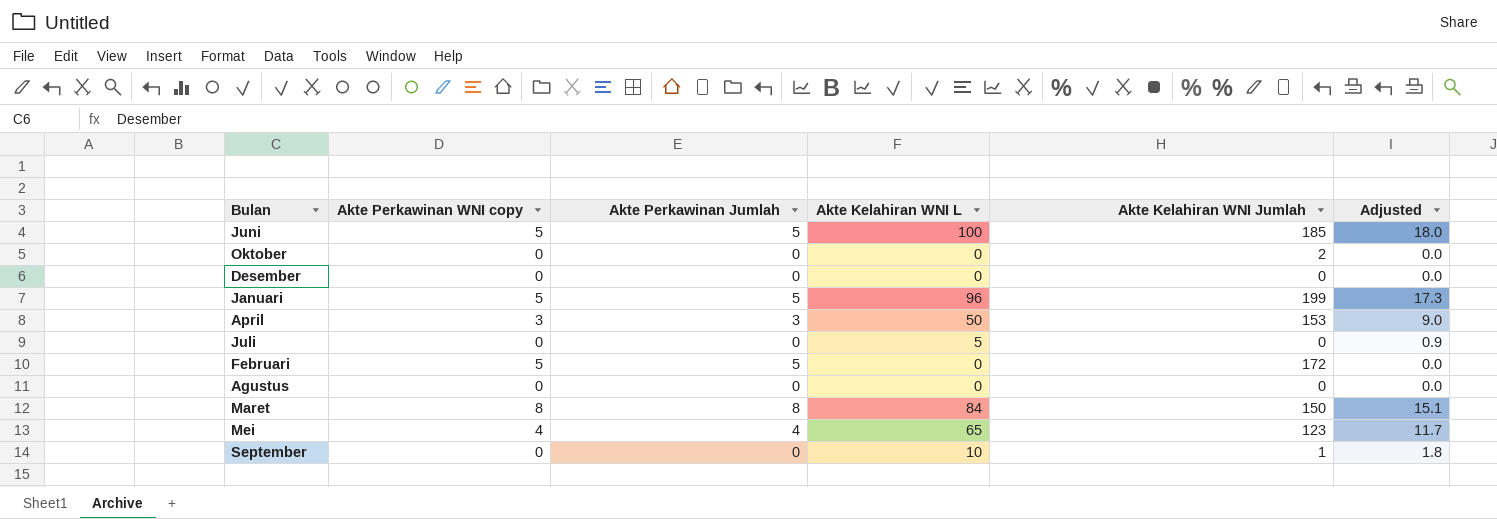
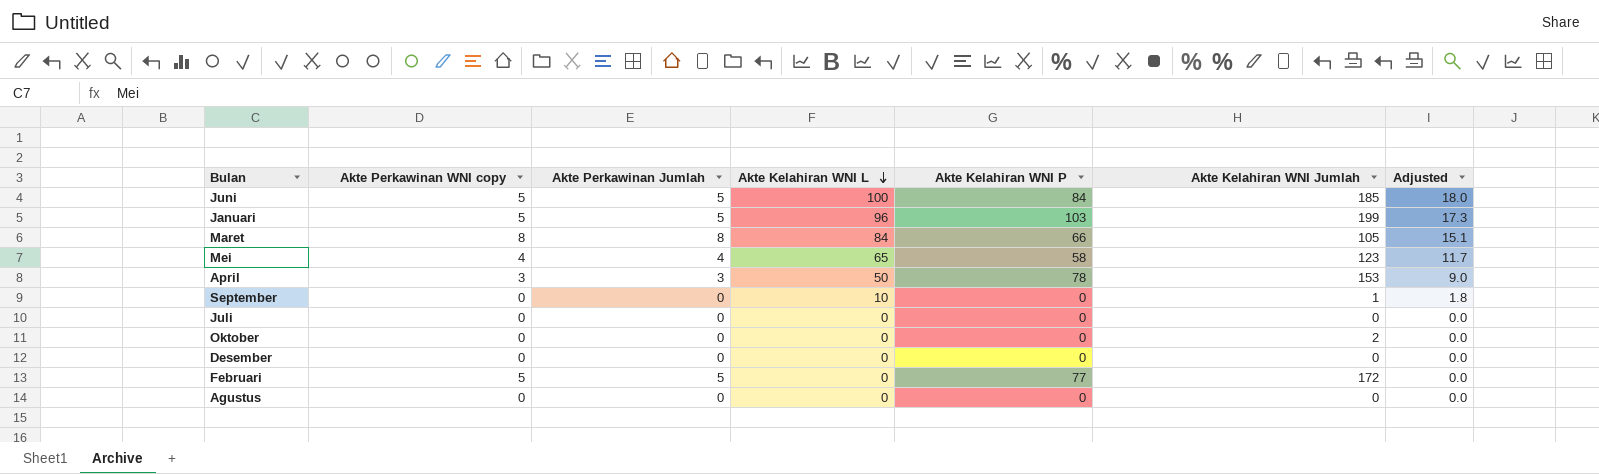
row order: none -> Akte Kelahiran WNI L descending
column Akte Kelahiran WNI P | position: none -> 5
Maret | Akte Kelahiran WNI Jumlah: 150 -> 105
Juli | Akte Kelahiran WNI L: 5 -> 0
Juli | Adjusted: 0.9 -> 0.0

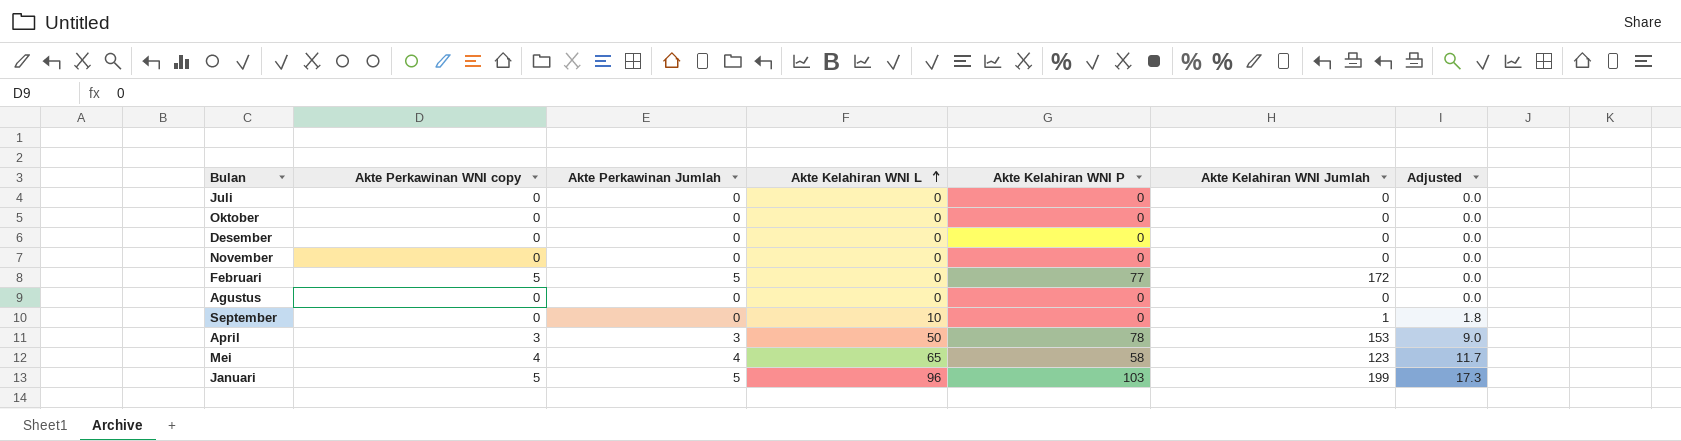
row order: Akte Kelahiran WNI L descending -> Akte Kelahiran WNI L ascending
row Juni: 5 | 5 | 100 | 84 | 185 | 18.0 -> none
row Maret: 8 | 8 | 84 | 66 | 105 | 15.1 -> none
Oktober | Akte Kelahiran WNI Jumlah: 2 -> 0
row November: none -> 0 | 0 | 0 | 0 | 0 | 0.0

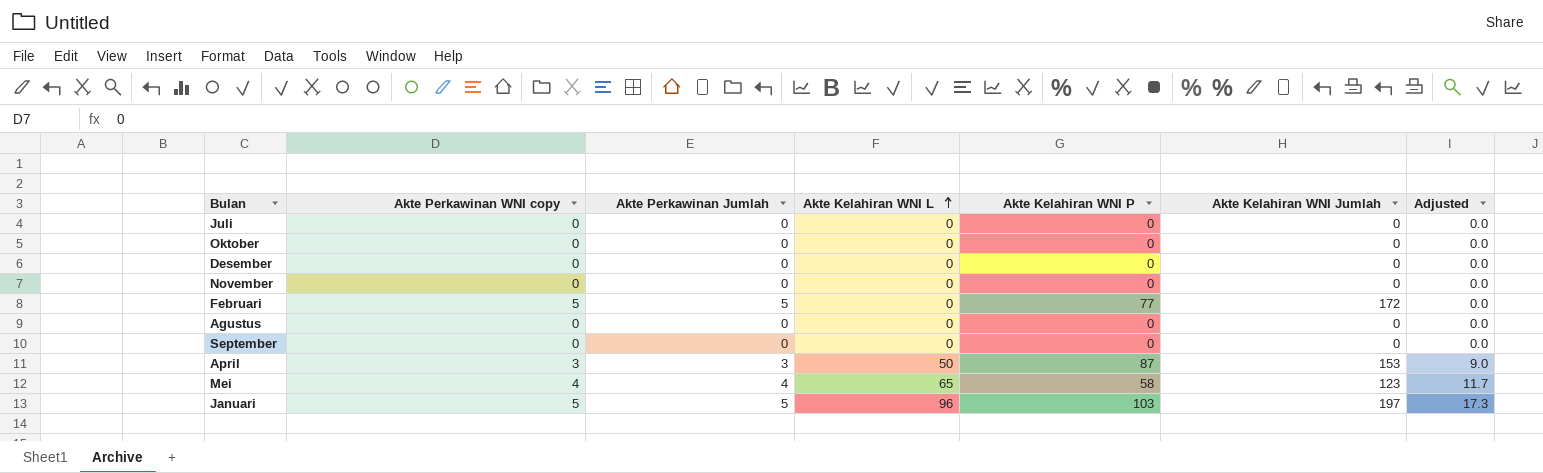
September | Akte Kelahiran WNI L: 10 -> 0
September | Akte Kelahiran WNI Jumlah: 1 -> 0
September | Adjusted: 1.8 -> 0.0
April | Akte Kelahiran WNI P: 78 -> 87
Januari | Akte Kelahiran WNI Jumlah: 199 -> 197

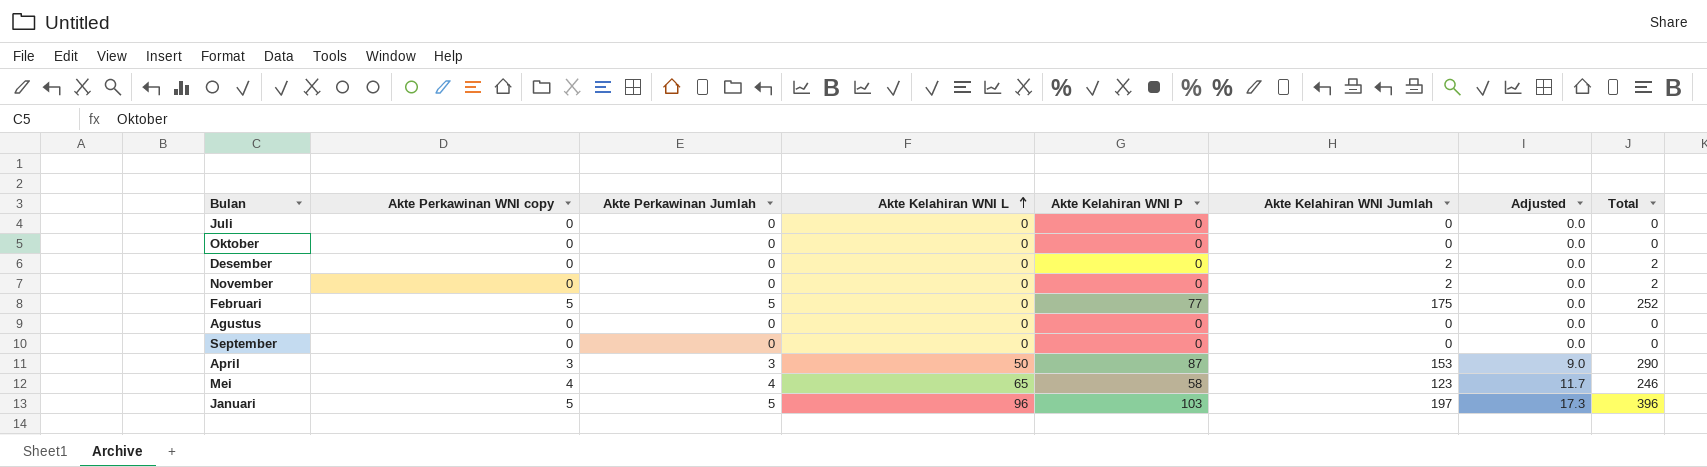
column Total | formula: none -> [Akte Kelahiran WNI L] + [Akte Kelahiran WNI P] + [Akte Kelahiran WNI Jumlah]
Desember | Akte Kelahiran WNI Jumlah: 0 -> 2
November | Akte Kelahiran WNI Jumlah: 0 -> 2
Februari | Akte Kelahiran WNI Jumlah: 172 -> 175

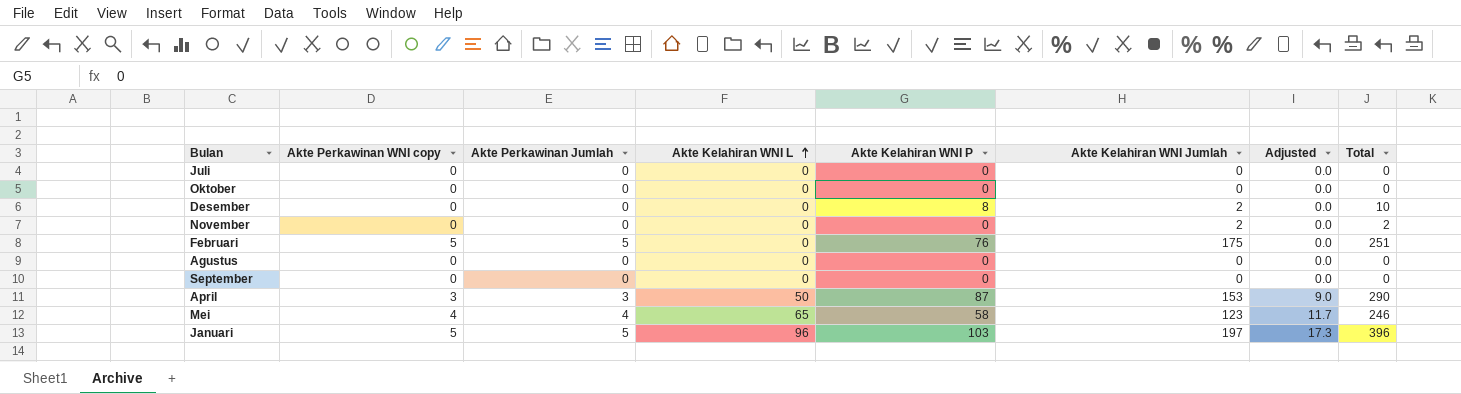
Desember | Akte Kelahiran WNI P: 0 -> 8
Desember | Total: 2 -> 10
Februari | Akte Kelahiran WNI P: 77 -> 76
Februari | Total: 252 -> 251

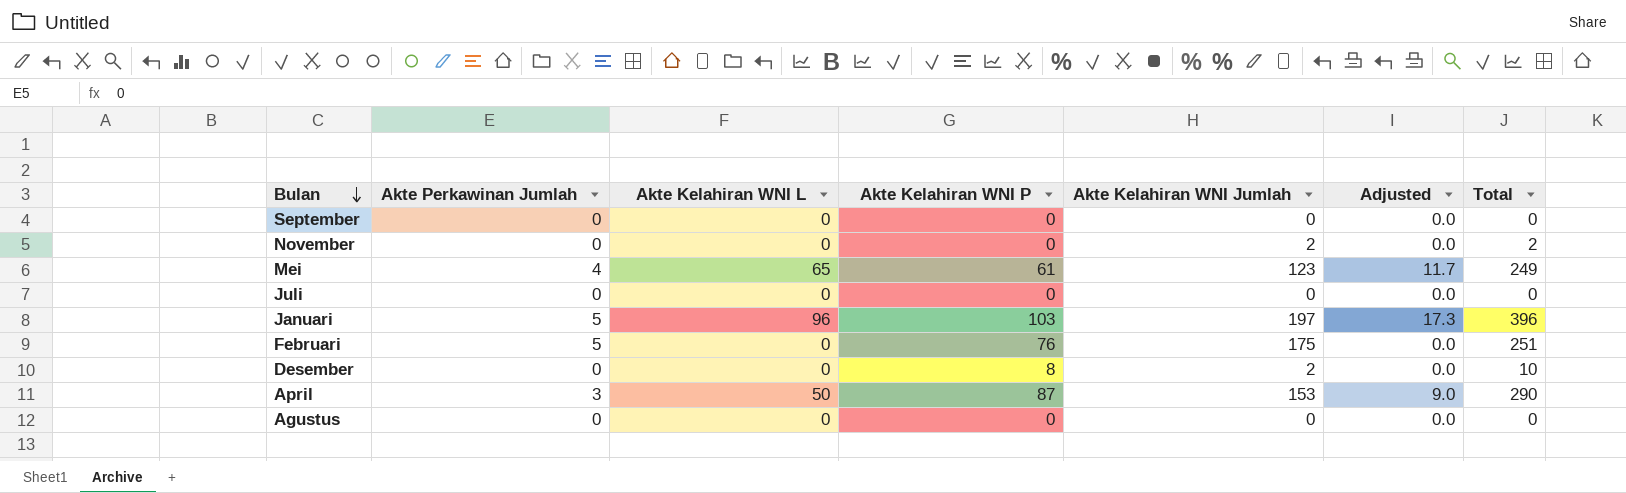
row order: Akte Kelahiran WNI L ascending -> Bulan descending
column Akte Perkawinan WNI copy | position: 2 -> none
row Oktober: 0 | 0 | 0 | 0 | 0 | 0.0 | 0 -> none
Mei | Akte Kelahiran WNI P: 58 -> 61
Mei | Total: 246 -> 249

